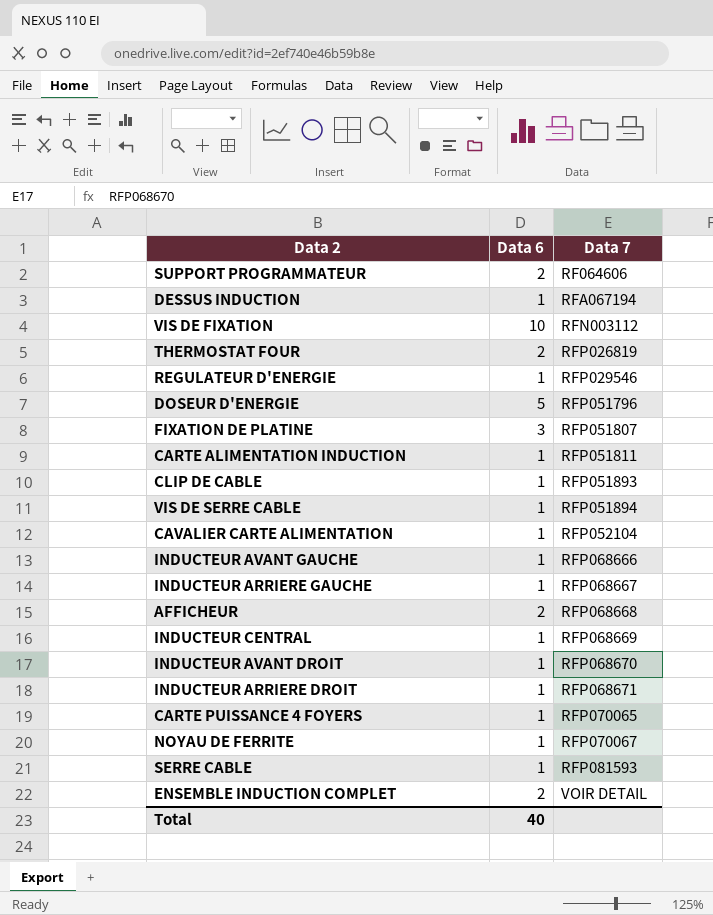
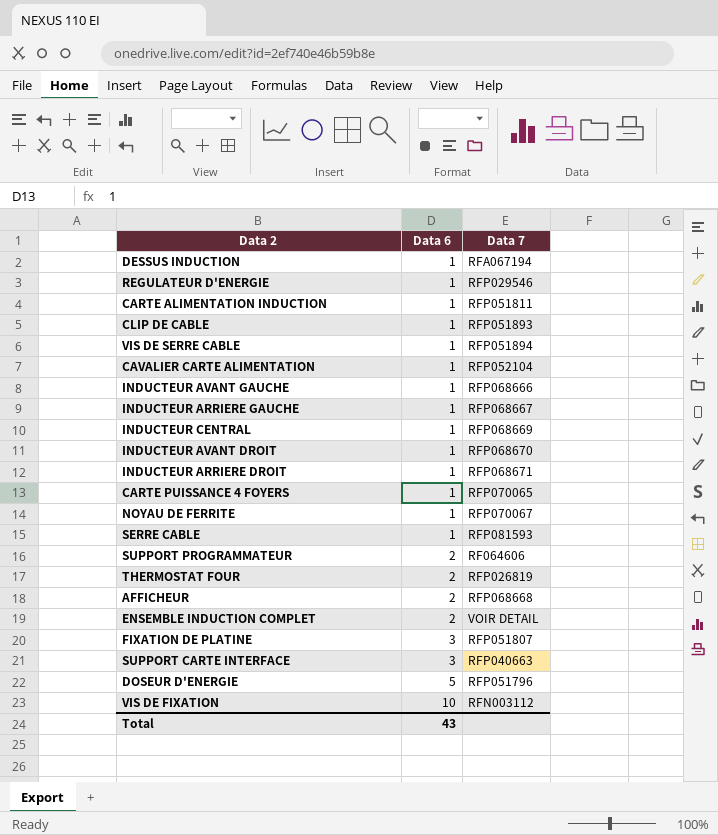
row order: Data 7 ascending -> Data 6 ascending
row SUPPORT CARTE INTERFACE: none -> 3 | RFP040663
Total | Data 6: 40 -> 43

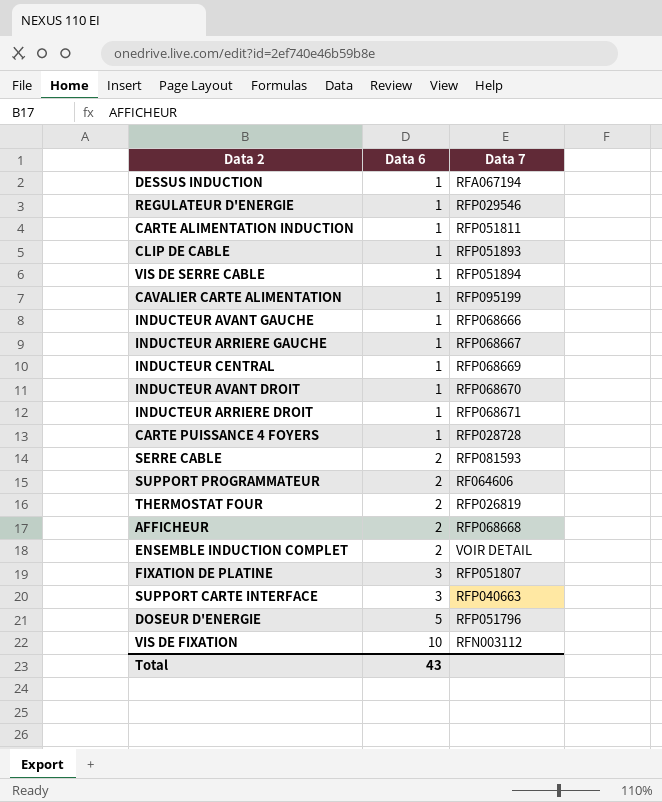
row NOYAU DE FERRITE: 1 | RFP070067 -> none
CAVALIER CARTE ALIMENTATION | Data 7: RFP052104 -> RFP095199
CARTE PUISSANCE 4 FOYERS | Data 7: RFP070065 -> RFP028728
SERRE CABLE | Data 6: 1 -> 2

